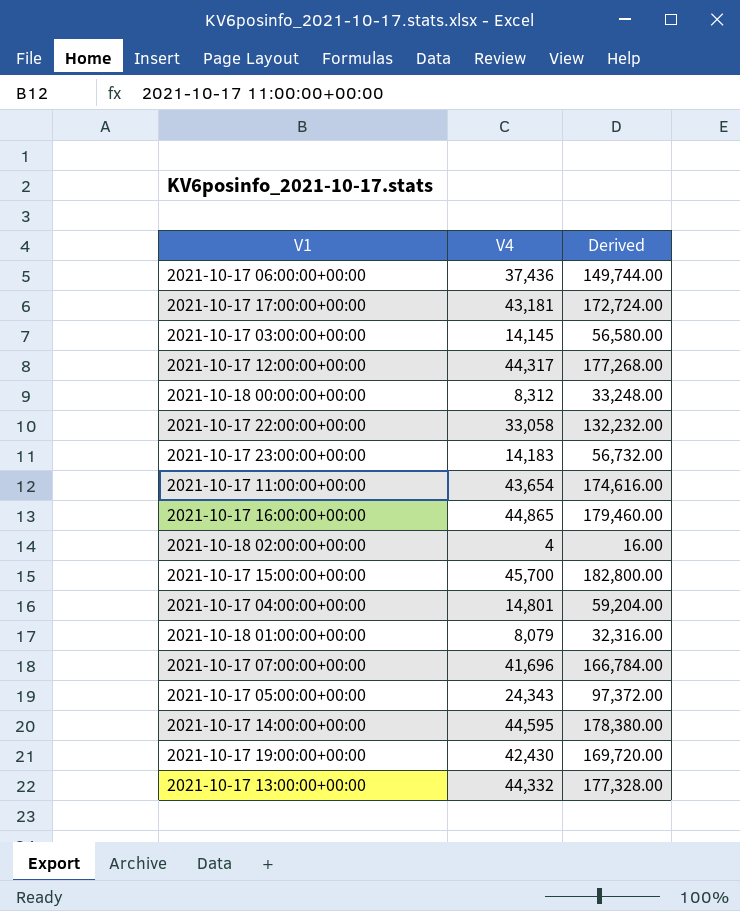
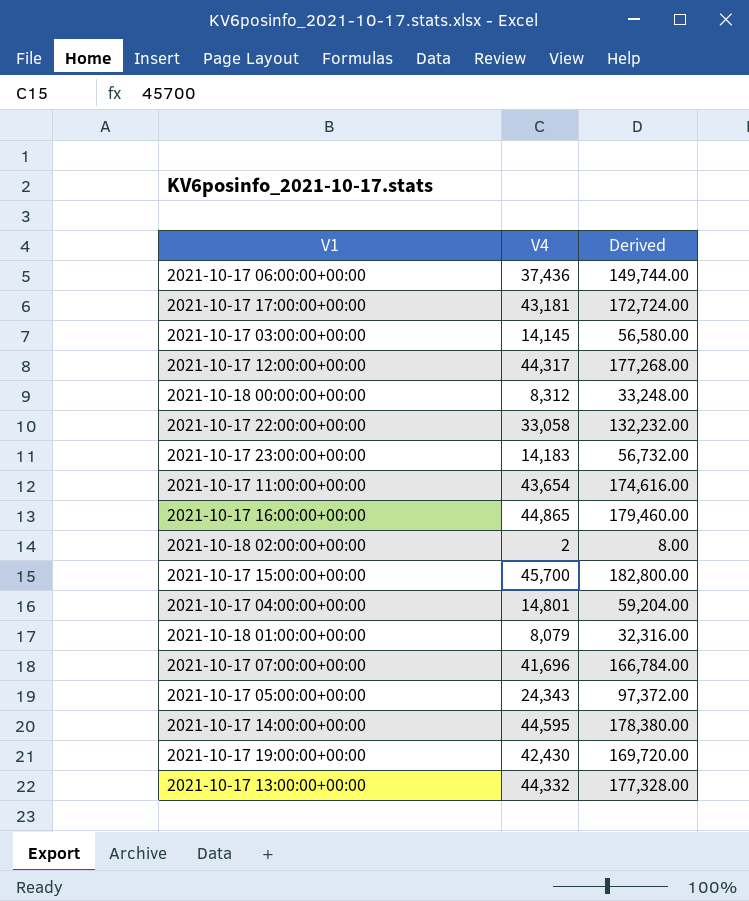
2021-10-18 02:00:00+00:00 | V4: 4 -> 2
2021-10-18 02:00:00+00:00 | Derived: 16.00 -> 8.00

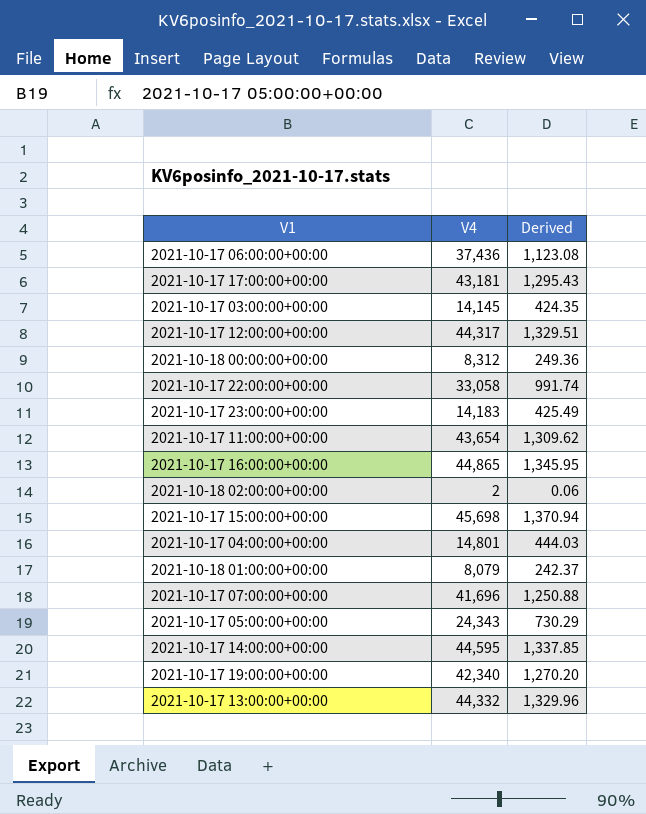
column Derived | formula: [V4] * 4 -> [V4] * 0.03
2021-10-17 15:00:00+00:00 | V4: 45,700 -> 45,698
2021-10-17 19:00:00+00:00 | V4: 42,430 -> 42,340

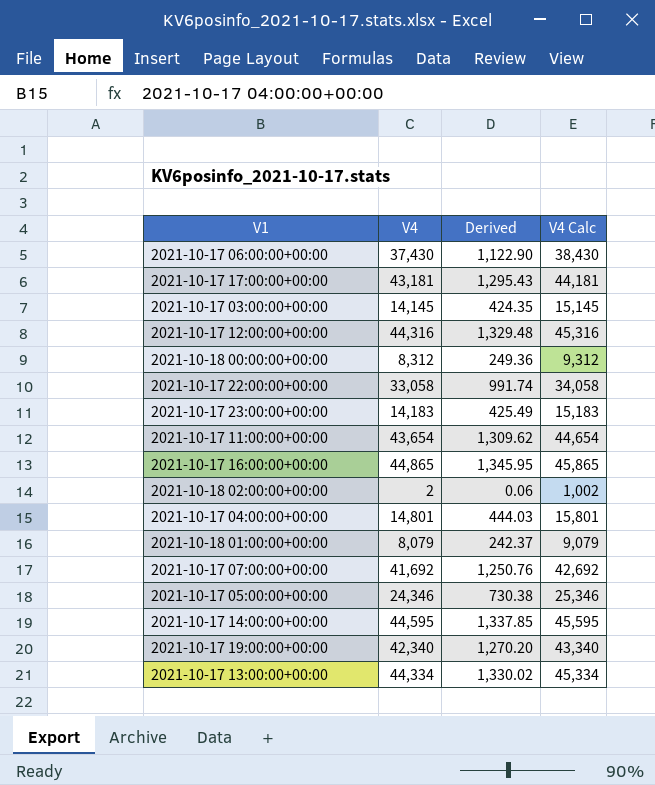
column V4 Calc | formula: none -> [V4] + 1000
row 2021-10-17 15:00:00+00:00: 45,698 | 1,370.94 -> none
2021-10-17 06:00:00+00:00 | V4: 37,436 -> 37,430
2021-10-17 06:00:00+00:00 | Derived: 1,123.08 -> 1,122.90
2021-10-17 12:00:00+00:00 | V4: 44,317 -> 44,316
2021-10-17 12:00:00+00:00 | Derived: 1,329.51 -> 1,329.48
2021-10-17 07:00:00+00:00 | V4: 41,696 -> 41,692
2021-10-17 07:00:00+00:00 | Derived: 1,250.88 -> 1,250.76
2021-10-17 05:00:00+00:00 | V4: 24,343 -> 24,346
2021-10-17 05:00:00+00:00 | Derived: 730.29 -> 730.38
2021-10-17 13:00:00+00:00 | V4: 44,332 -> 44,334
2021-10-17 13:00:00+00:00 | Derived: 1,329.96 -> 1,330.02

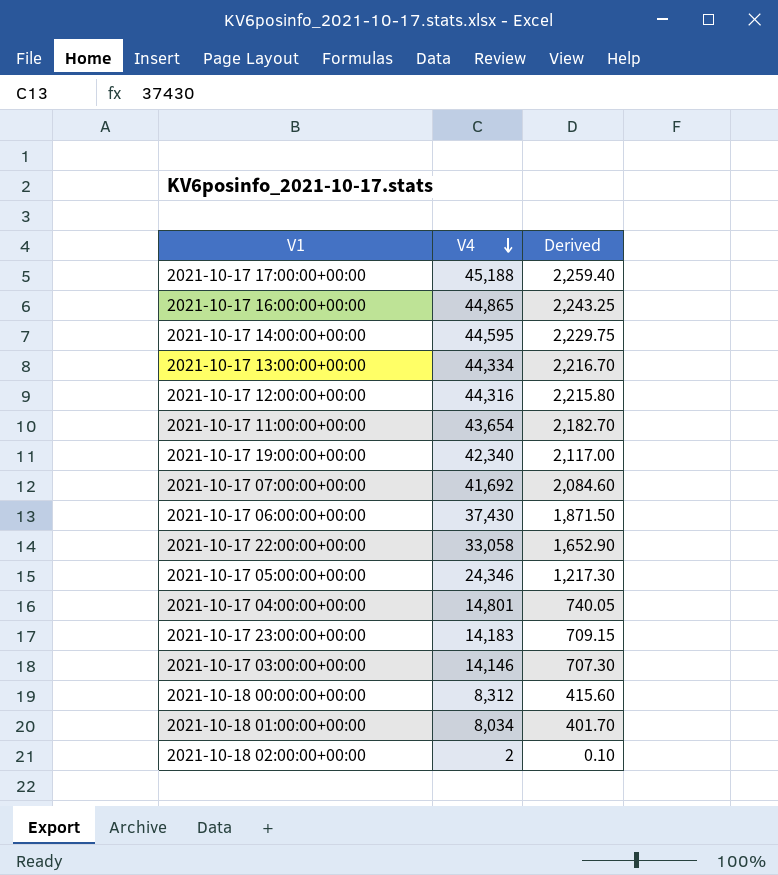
row order: none -> V4 descending
column V4 Calc | formula: [V4] + 1000 -> none
column Derived | formula: [V4] * 0.03 -> [V4] * 0.05
2021-10-17 17:00:00+00:00 | V4: 43,181 -> 45,188
2021-10-17 03:00:00+00:00 | V4: 14,145 -> 14,146
2021-10-18 01:00:00+00:00 | V4: 8,079 -> 8,034

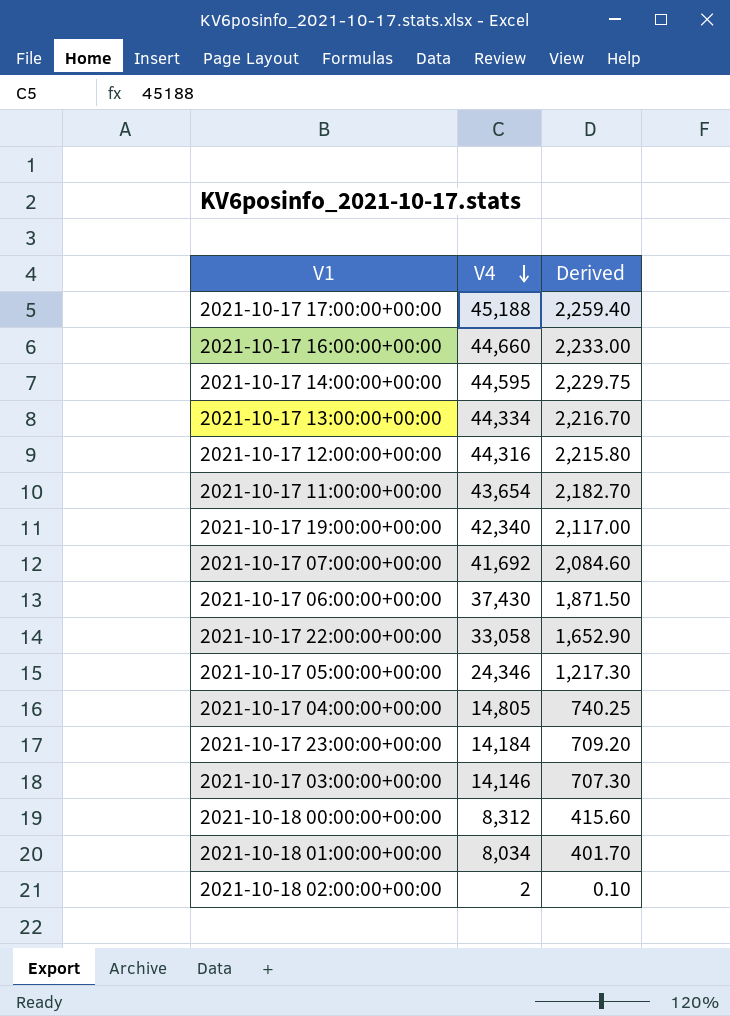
2021-10-17 16:00:00+00:00 | V4: 44,865 -> 44,660
2021-10-17 16:00:00+00:00 | Derived: 2,243.25 -> 2,233.00
2021-10-17 04:00:00+00:00 | V4: 14,801 -> 14,805
2021-10-17 04:00:00+00:00 | Derived: 740.05 -> 740.25
2021-10-17 23:00:00+00:00 | V4: 14,183 -> 14,184
2021-10-17 23:00:00+00:00 | Derived: 709.15 -> 709.20

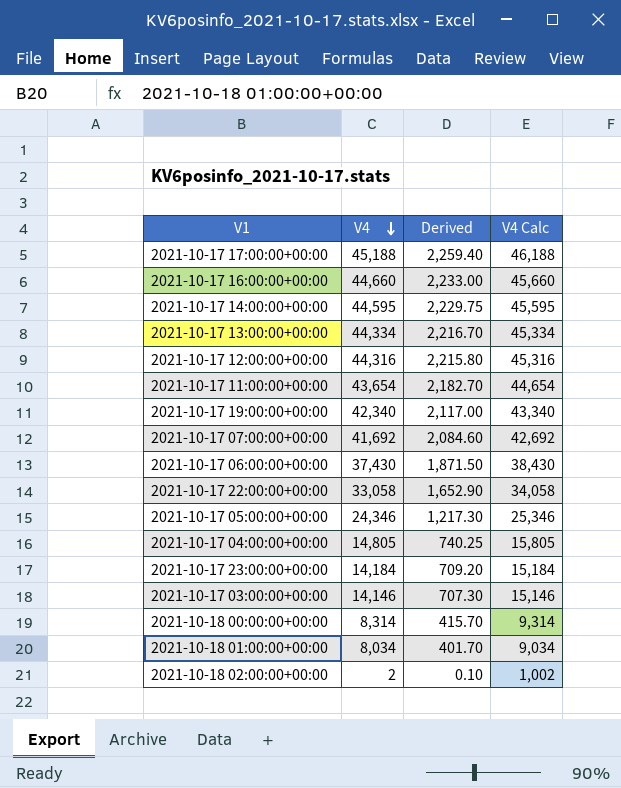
column V4 Calc | formula: none -> [V4] + 1000
2021-10-18 00:00:00+00:00 | V4: 8,312 -> 8,314
2021-10-18 00:00:00+00:00 | Derived: 415.60 -> 415.70

